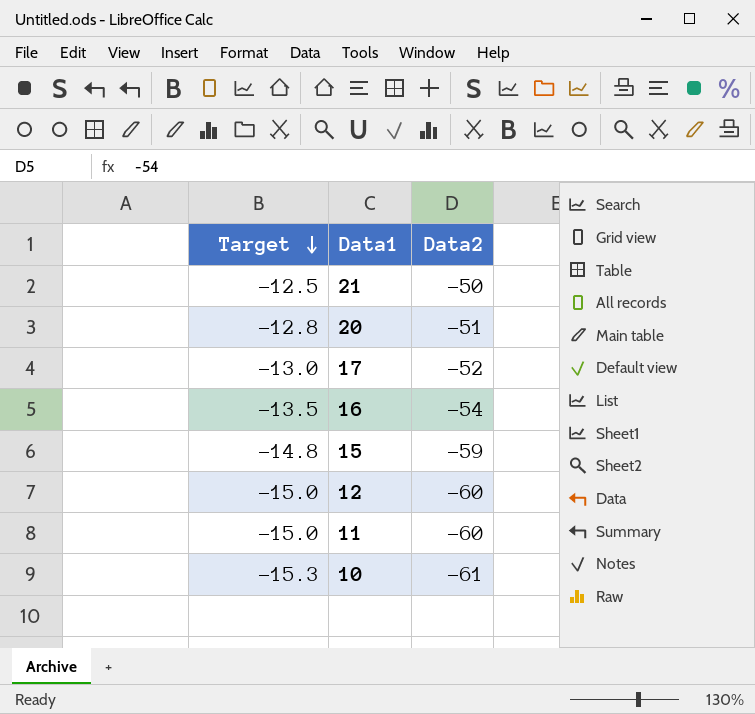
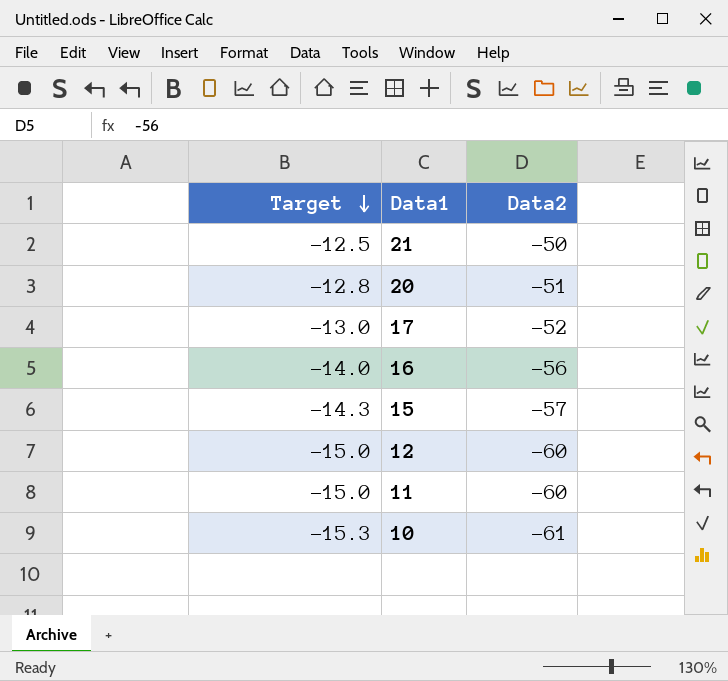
16 | Target: -13.5 -> -14.0
16 | Data2: -54 -> -56
15 | Target: -14.8 -> -14.3
15 | Data2: -59 -> -57

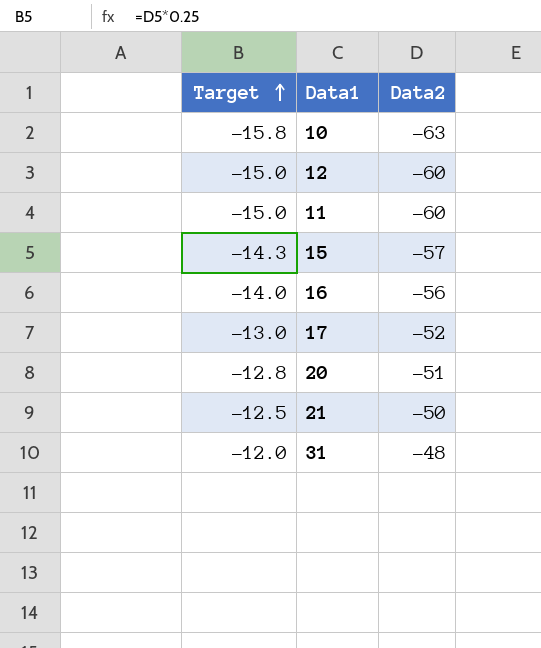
row order: Target descending -> Target ascending
10 | Target: -15.3 -> -15.8
10 | Data2: -61 -> -63
row 31: none -> -12.0 | -48

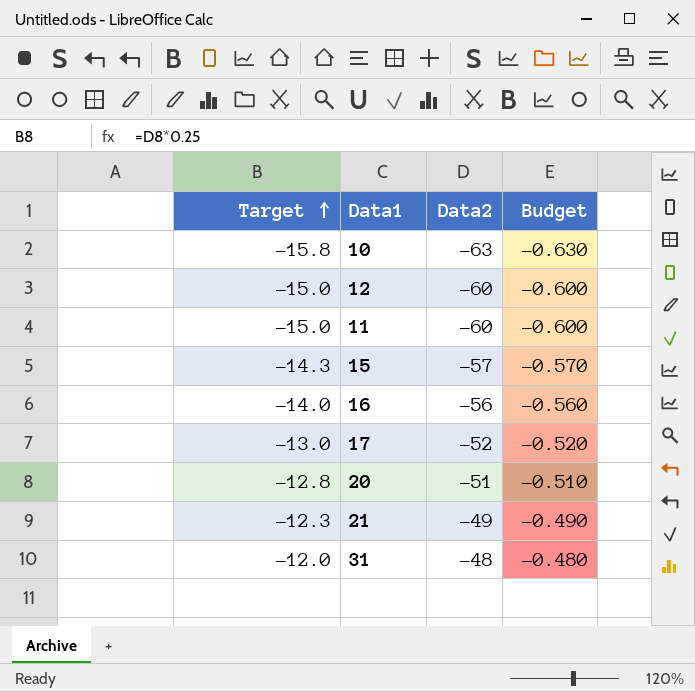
column Budget | formula: none -> [Data2] * 0.01
21 | Target: -12.5 -> -12.3
21 | Data2: -50 -> -49

